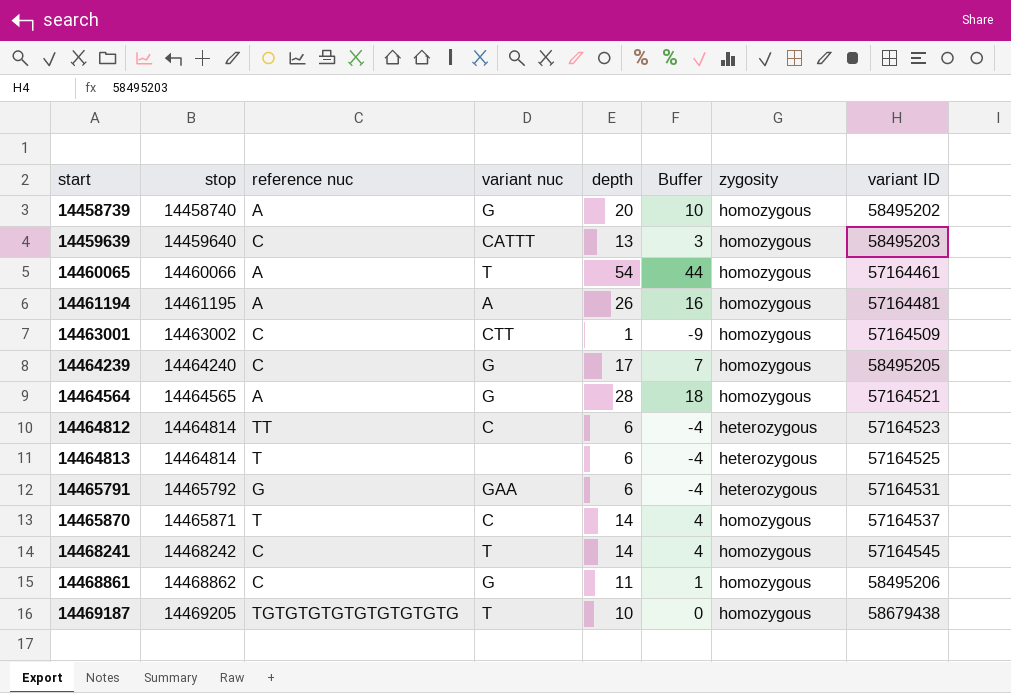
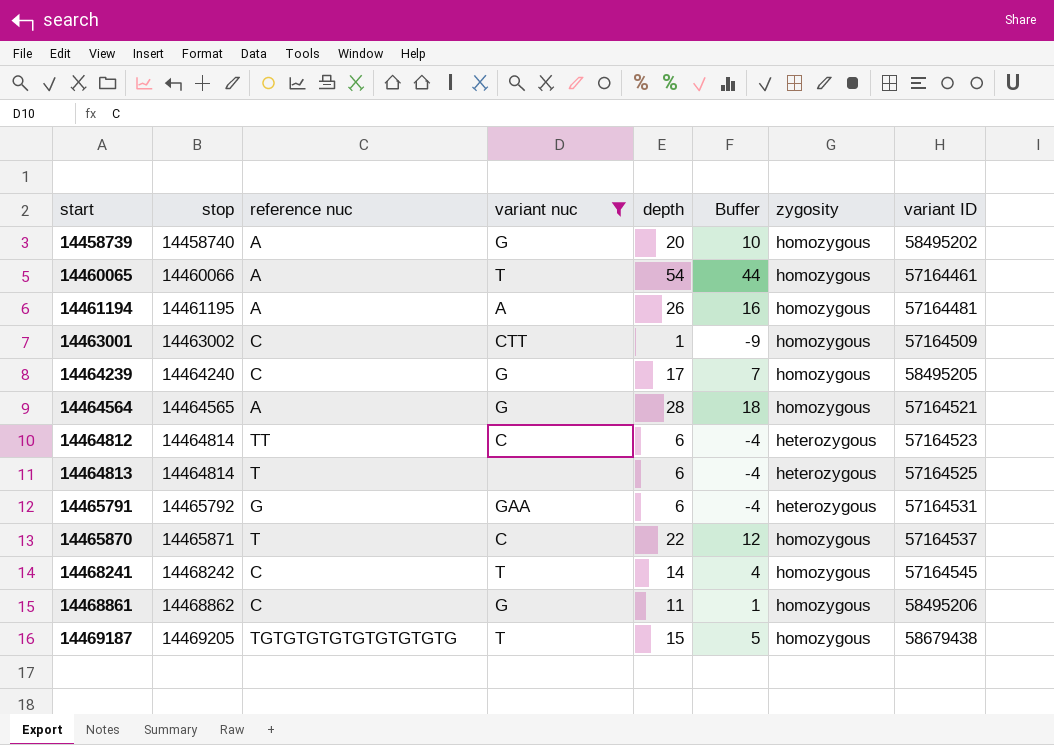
filter: none -> variant nuc != CATTT
14465870 | depth: 14 -> 22
14465870 | Buffer: 4 -> 12
14469187 | depth: 10 -> 15
14469187 | Buffer: 0 -> 5

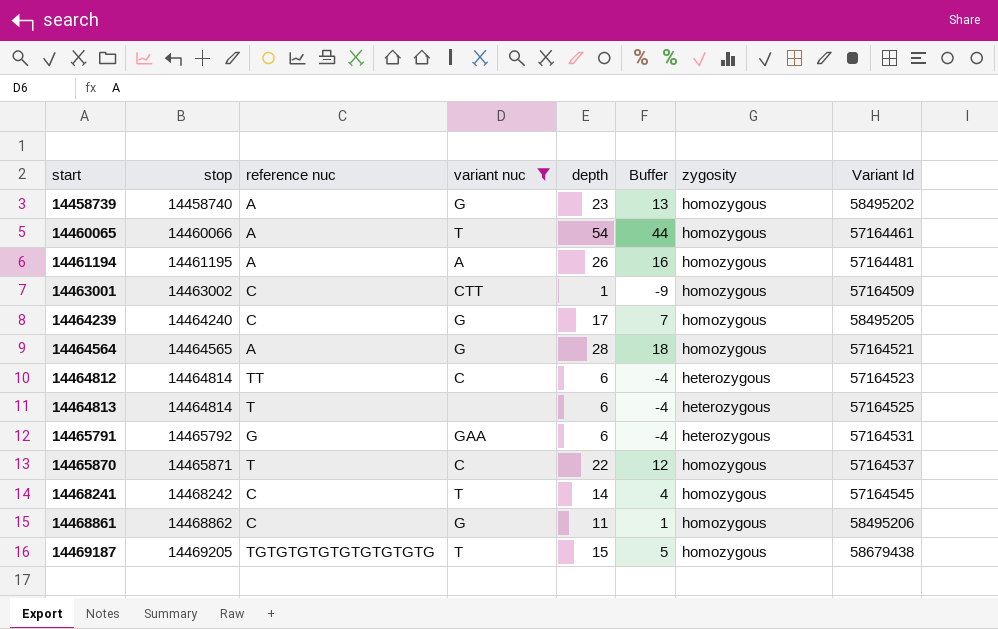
column name: variant ID -> Variant Id
14458739 | depth: 20 -> 23
14458739 | Buffer: 10 -> 13

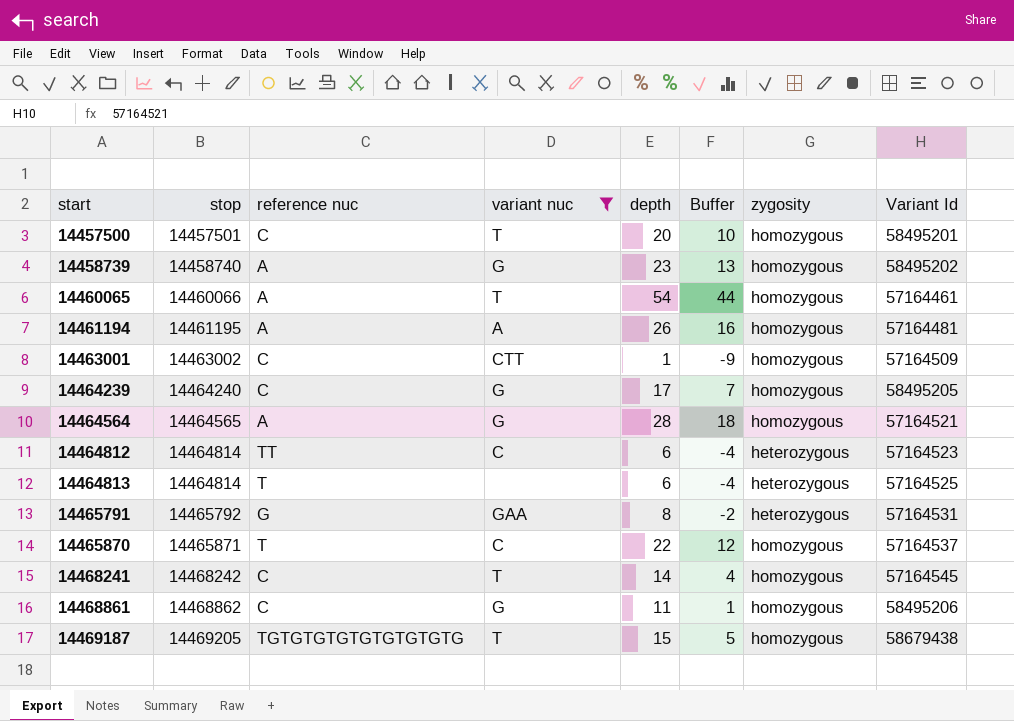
row 14457500: none -> 14457501 | C | T | 20 | 10 | homozygous | 58495201
14465791 | depth: 6 -> 8
14465791 | Buffer: -4 -> -2

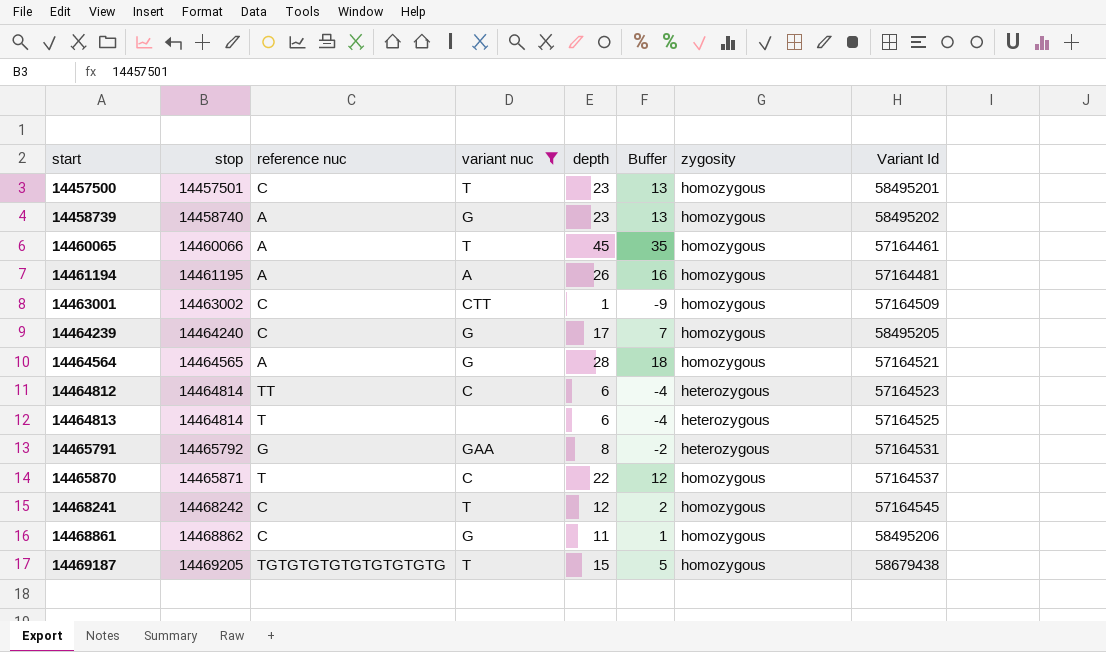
14457500 | depth: 20 -> 23
14457500 | Buffer: 10 -> 13
14460065 | depth: 54 -> 45
14460065 | Buffer: 44 -> 35
14468241 | depth: 14 -> 12
14468241 | Buffer: 4 -> 2

